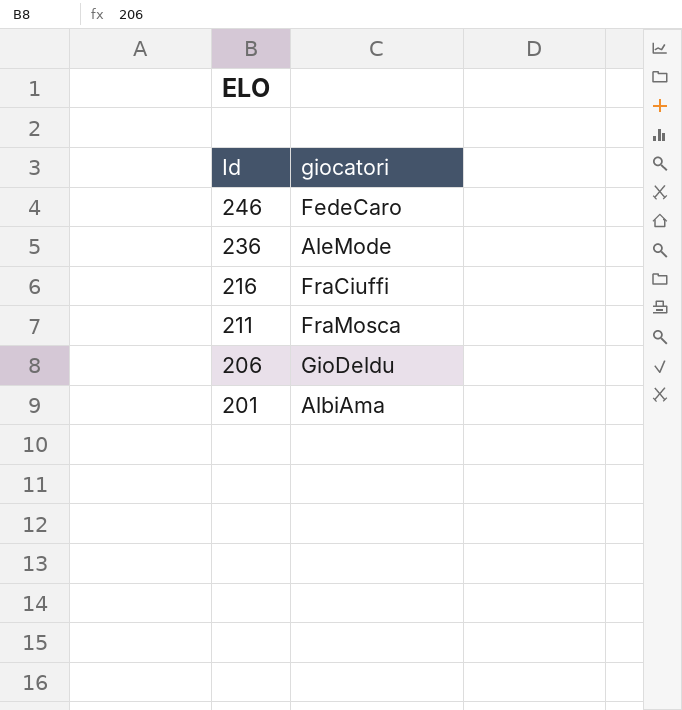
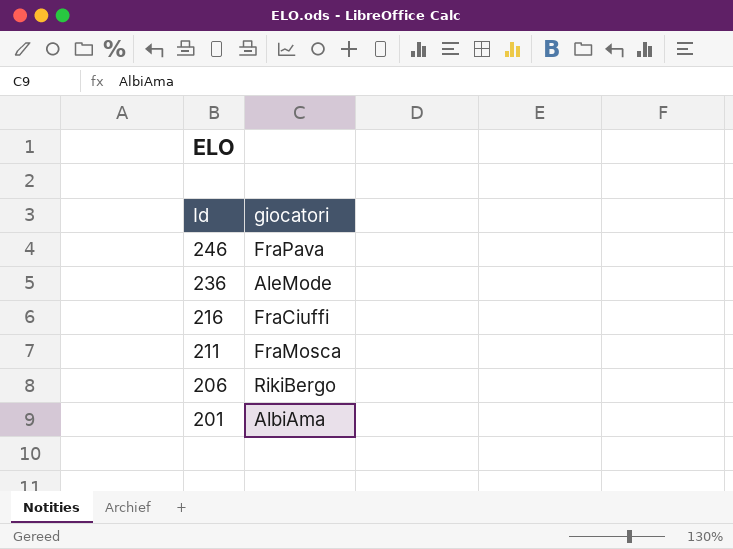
246 | giocatori: FedeCaro -> FraPava
206 | giocatori: GioDeldu -> RikiBergo

